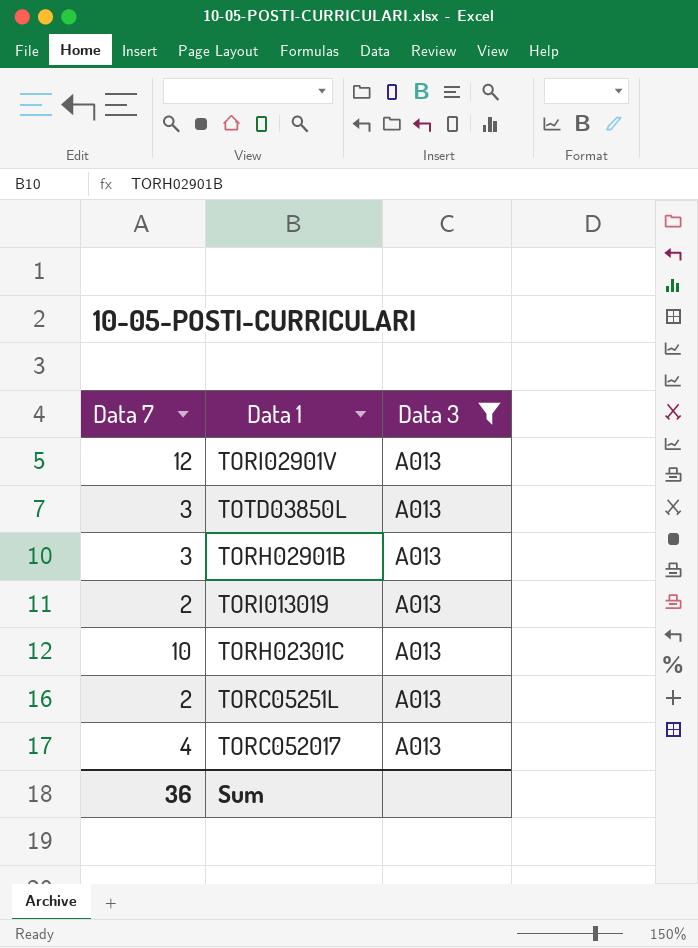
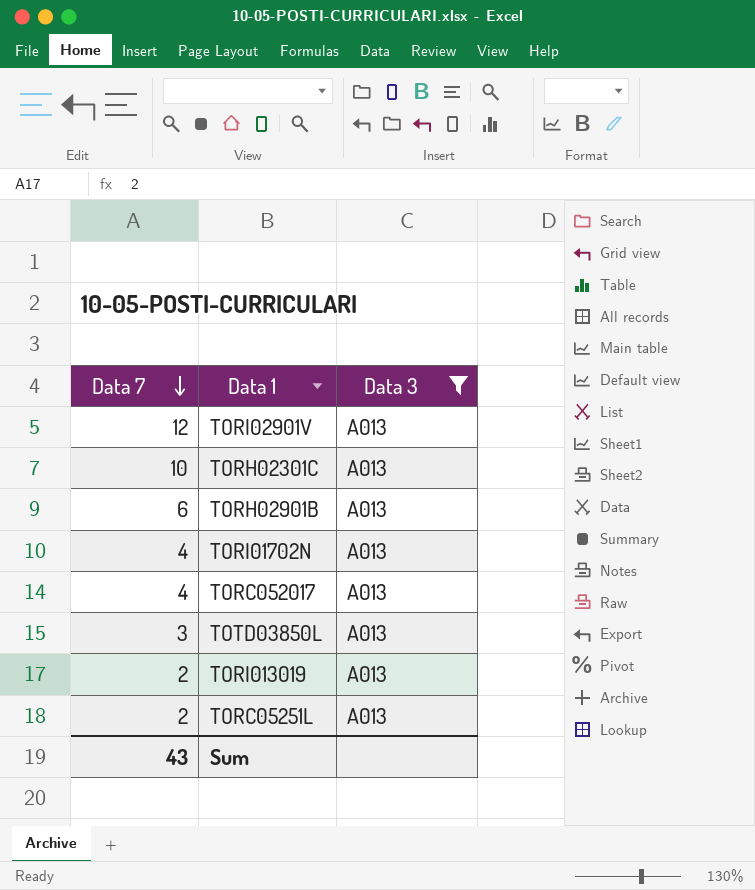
row order: none -> Data 7 descending
TORH02901B | Data 7: 3 -> 6
row TORI01702N: none -> 4 | A013
Sum | Data 7: 36 -> 43

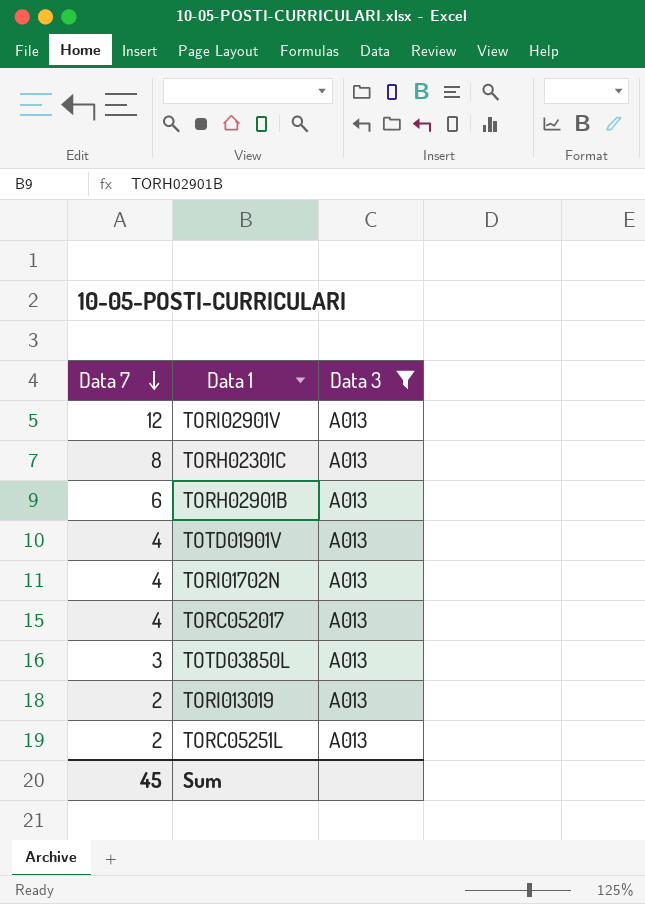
TORH02301C | Data 7: 10 -> 8
row TOTD01901V: none -> 4 | A013
Sum | Data 7: 43 -> 45

